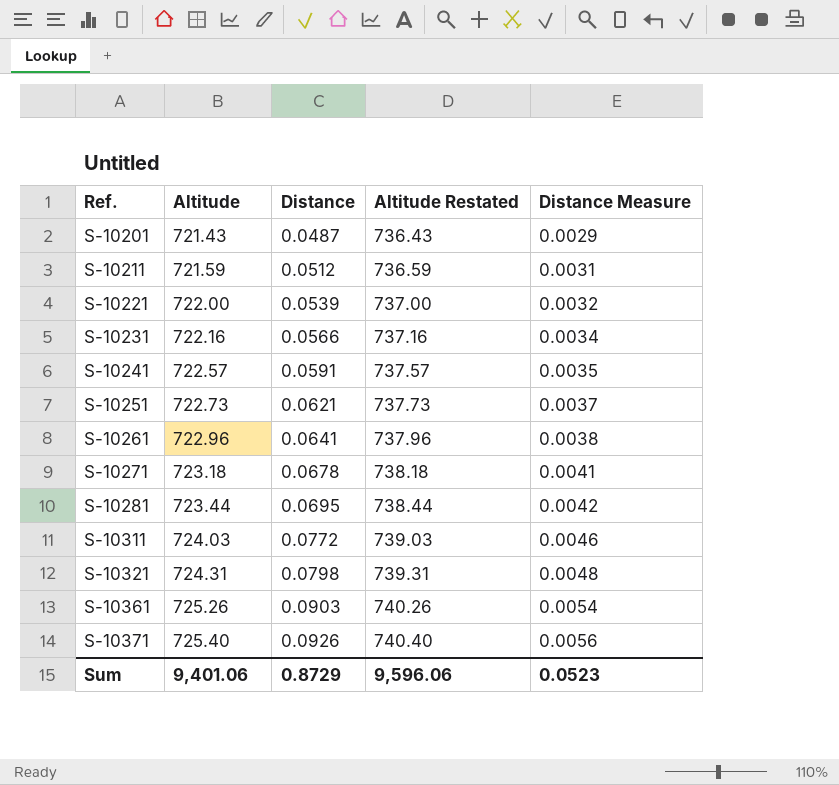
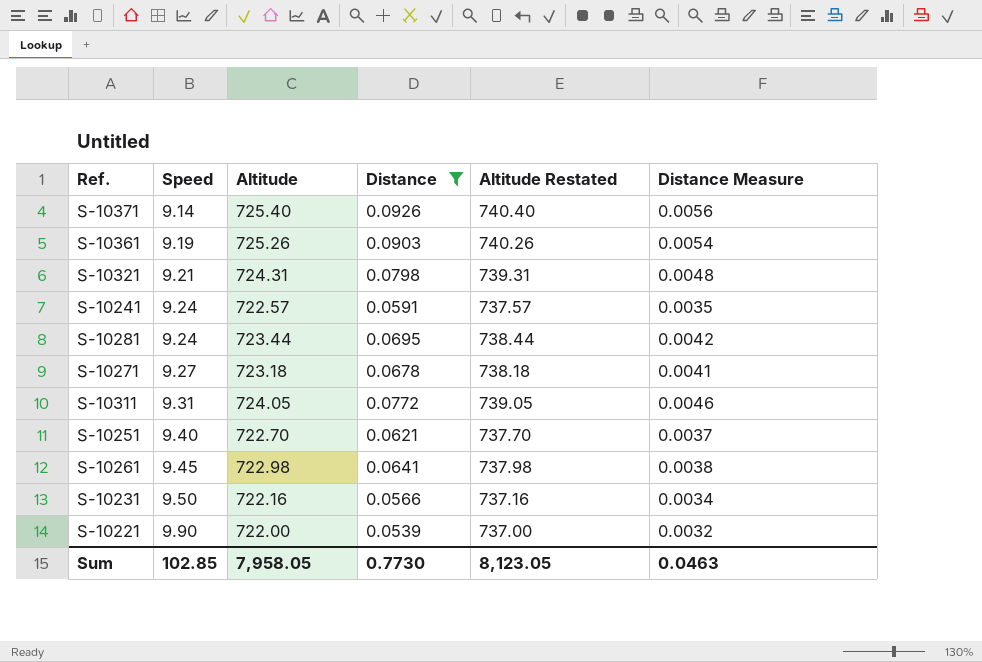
filter: none -> Distance >= 0.0539
row order: Ref. ascending -> Speed ascending
column Speed | position: none -> 2
S-10311 | Altitude: 724.03 -> 724.05
S-10311 | Altitude Restated: 739.03 -> 739.05
S-10251 | Altitude: 722.73 -> 722.70
S-10251 | Altitude Restated: 737.73 -> 737.70
S-10261 | Altitude: 722.96 -> 722.98
S-10261 | Altitude Restated: 737.96 -> 737.98
Sum | Altitude: 9,401.06 -> 7,958.05
Sum | Distance: 0.8729 -> 0.7730
Sum | Altitude Restated: 9,596.06 -> 8,123.05
Sum | Distance Measure: 0.0523 -> 0.0463

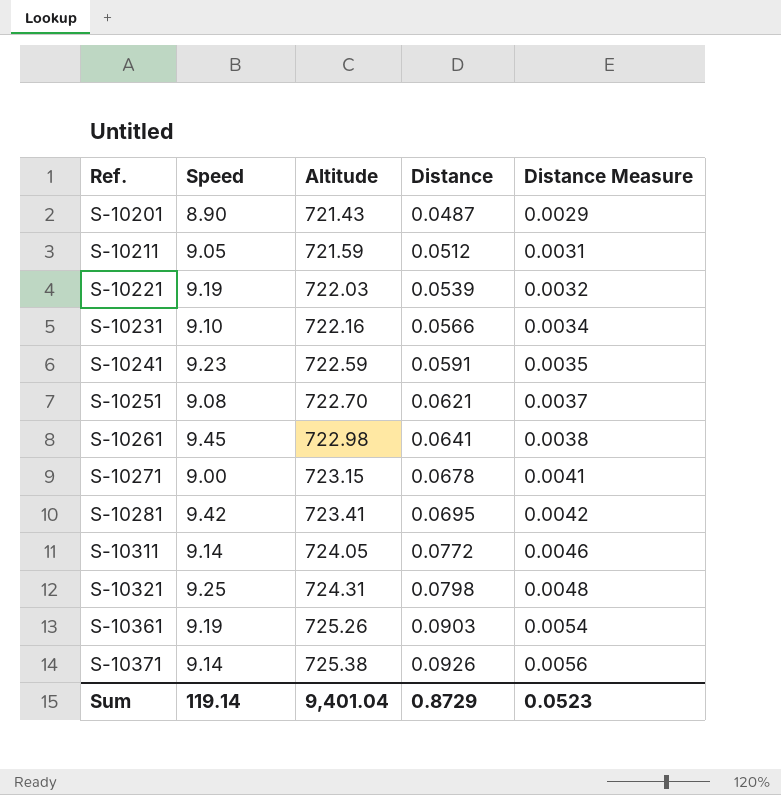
filter: Distance >= 0.0539 -> none
row order: Speed ascending -> Ref. ascending
column Altitude Restated | formula: [Altitude] + 15 -> none
S-10221 | Speed: 9.90 -> 9.19
S-10221 | Altitude: 722.00 -> 722.03
S-10231 | Speed: 9.50 -> 9.10
S-10241 | Speed: 9.24 -> 9.23
S-10241 | Altitude: 722.57 -> 722.59
S-10251 | Speed: 9.40 -> 9.08
S-10271 | Speed: 9.27 -> 9.00
S-10271 | Altitude: 723.18 -> 723.15
S-10281 | Speed: 9.24 -> 9.42
S-10281 | Altitude: 723.44 -> 723.41
S-10311 | Speed: 9.31 -> 9.14
S-10321 | Speed: 9.21 -> 9.25
S-10371 | Altitude: 725.40 -> 725.38
Sum | Speed: 102.85 -> 119.14
Sum | Altitude: 7,958.05 -> 9,401.04
Sum | Distance: 0.7730 -> 0.8729
Sum | Distance Measure: 0.0463 -> 0.0523

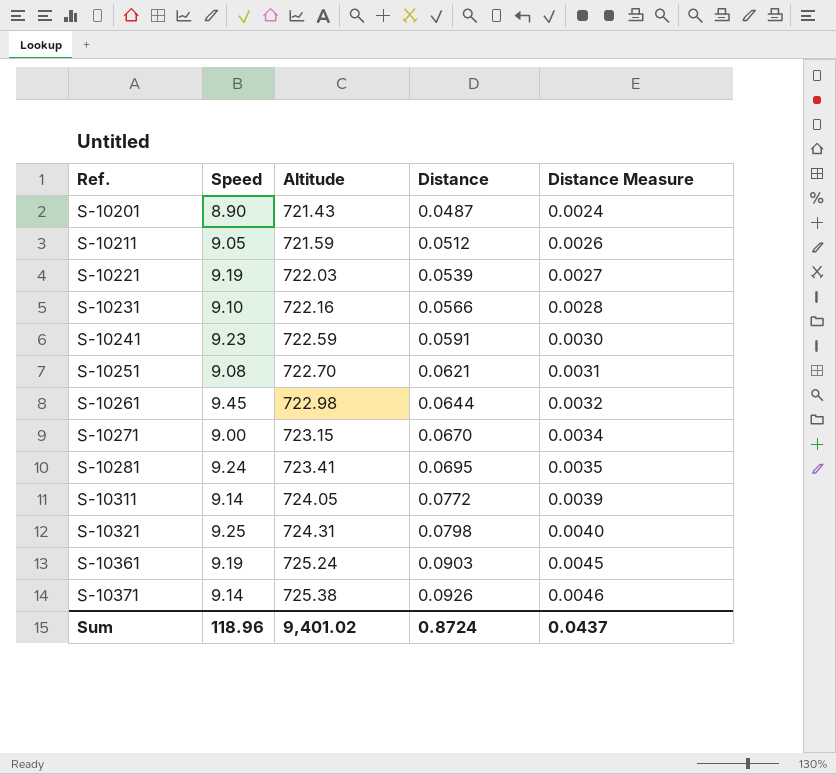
column Distance Measure | formula: [Distance] * 0.06 -> [Distance] * 0.05
S-10261 | Distance: 0.0641 -> 0.0644
S-10271 | Distance: 0.0678 -> 0.0670
S-10281 | Speed: 9.42 -> 9.24
S-10361 | Altitude: 725.26 -> 725.24
Sum | Speed: 119.14 -> 118.96
Sum | Altitude: 9,401.04 -> 9,401.02
Sum | Distance: 0.8729 -> 0.8724
Sum | Distance Measure: 0.0523 -> 0.0437

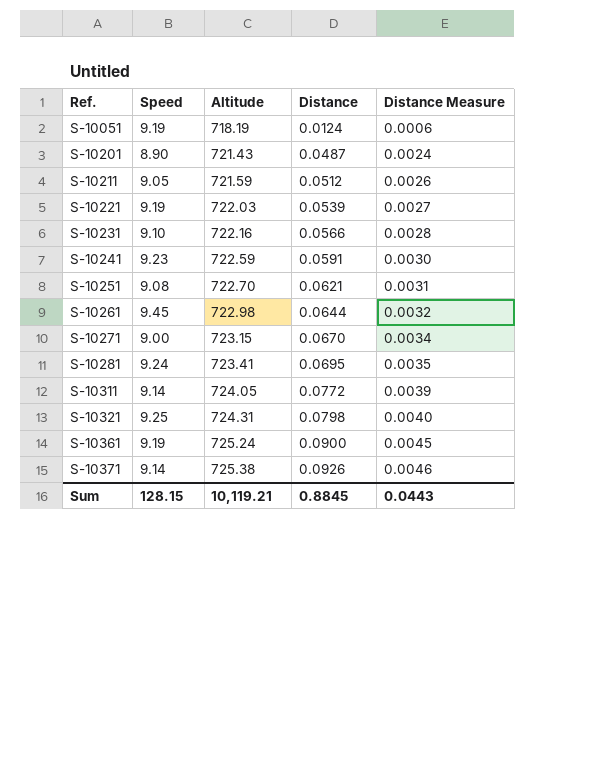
row S-10051: none -> 9.19 | 718.19 | 0.0124 | 0.0006
S-10361 | Distance: 0.0903 -> 0.0900
Sum | Speed: 118.96 -> 128.15
Sum | Altitude: 9,401.02 -> 10,119.21
Sum | Distance: 0.8724 -> 0.8845
Sum | Distance Measure: 0.0437 -> 0.0443

